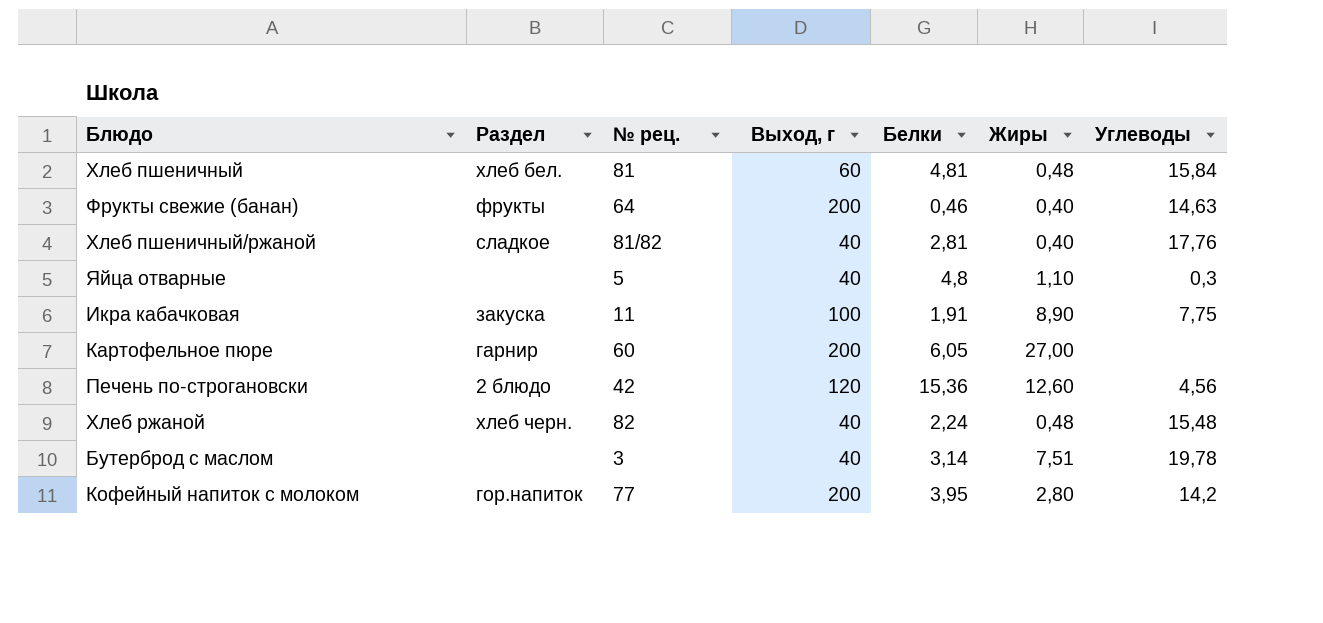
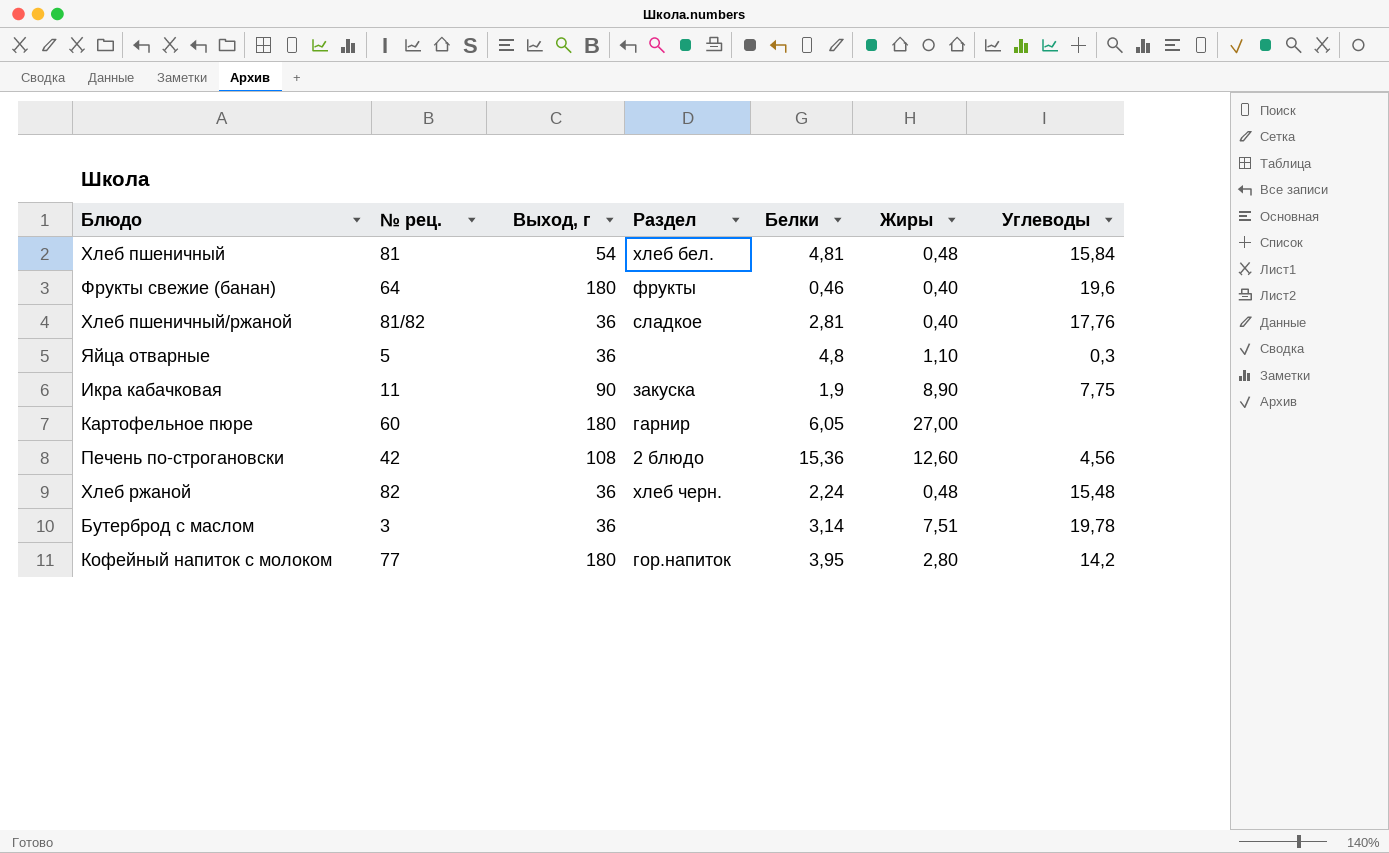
column Раздел | position: 2 -> 4
Хлеб пшеничный | Выход, г: 60 -> 54
Фрукты свежие (банан) | Выход, г: 200 -> 180
Фрукты свежие (банан) | Углеводы: 14,63 -> 19,6
Хлеб пшеничный/ржаной | Выход, г: 40 -> 36
Яйца отварные | Выход, г: 40 -> 36
Икра кабачковая | Выход, г: 100 -> 90
Икра кабачковая | Белки: 1,91 -> 1,9
Картофельное пюре | Выход, г: 200 -> 180
Печень по-строгановски | Выход, г: 120 -> 108
Хлеб ржаной | Выход, г: 40 -> 36
Бутерброд с маслом | Выход, г: 40 -> 36
Кофейный напиток с молоком | Выход, г: 200 -> 180

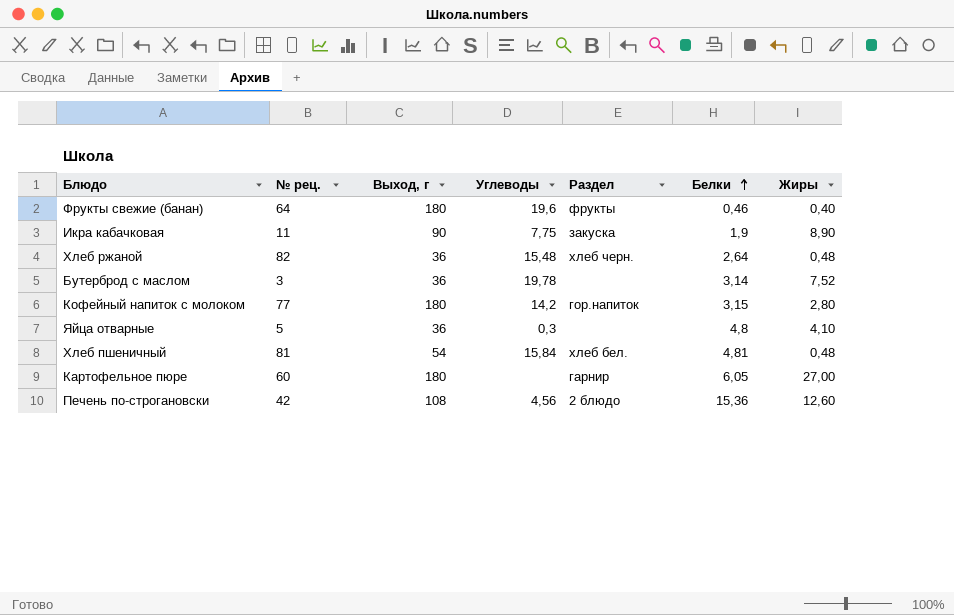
row order: none -> Белки ascending
column Углеводы | position: 7 -> 4
row Хлеб пшеничный/ржаной: 81/82 | 36 | сладкое | 2,81 | 0,40 | 17,76 -> none
Хлеб ржаной | Белки: 2,24 -> 2,64
Бутерброд с маслом | Жиры: 7,51 -> 7,52
Кофейный напиток с молоком | Белки: 3,95 -> 3,15
Яйца отварные | Жиры: 1,10 -> 4,10

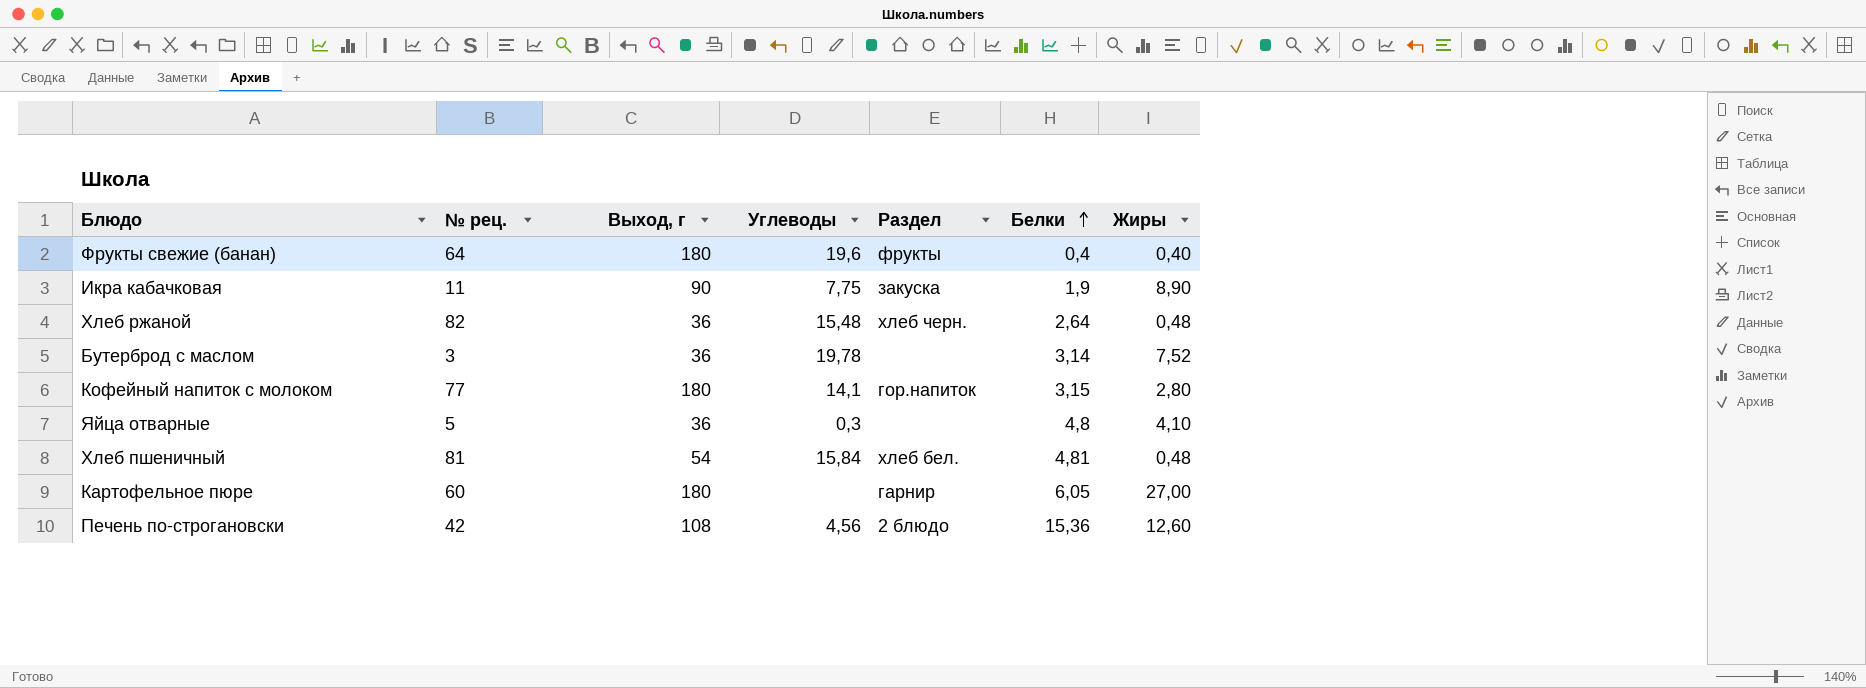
Фрукты свежие (банан) | Белки: 0,46 -> 0,4
Кофейный напиток с молоком | Углеводы: 14,2 -> 14,1

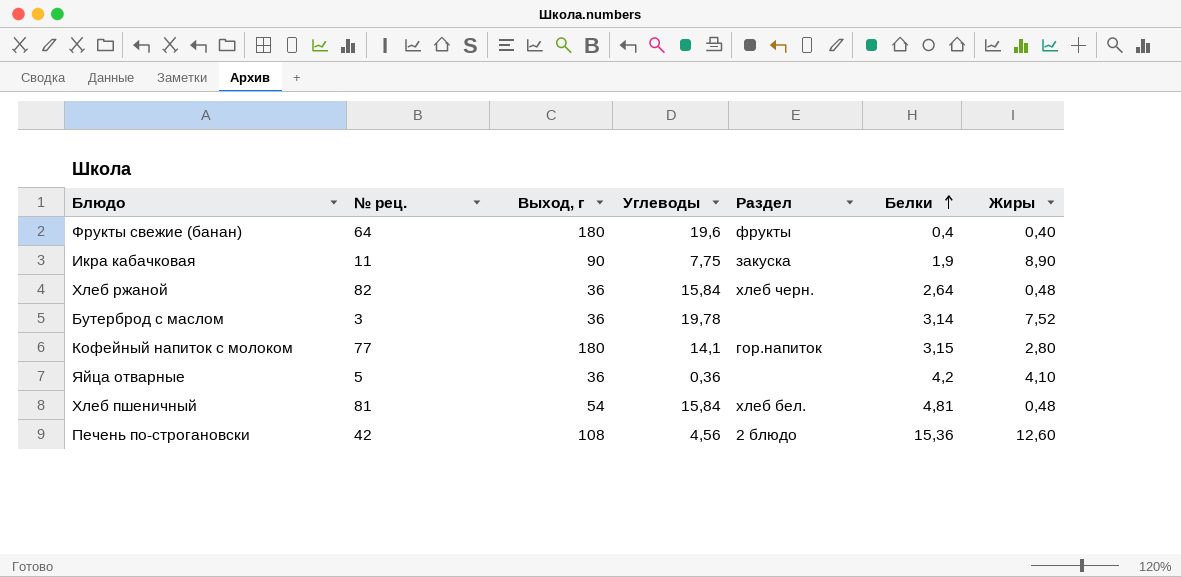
row Картофельное пюре: 60 | 180 | none | гарнир | 6,05 | 27,00 -> none
Хлеб ржаной | Углеводы: 15,48 -> 15,84
Яйца отварные | Углеводы: 0,3 -> 0,36
Яйца отварные | Белки: 4,8 -> 4,2

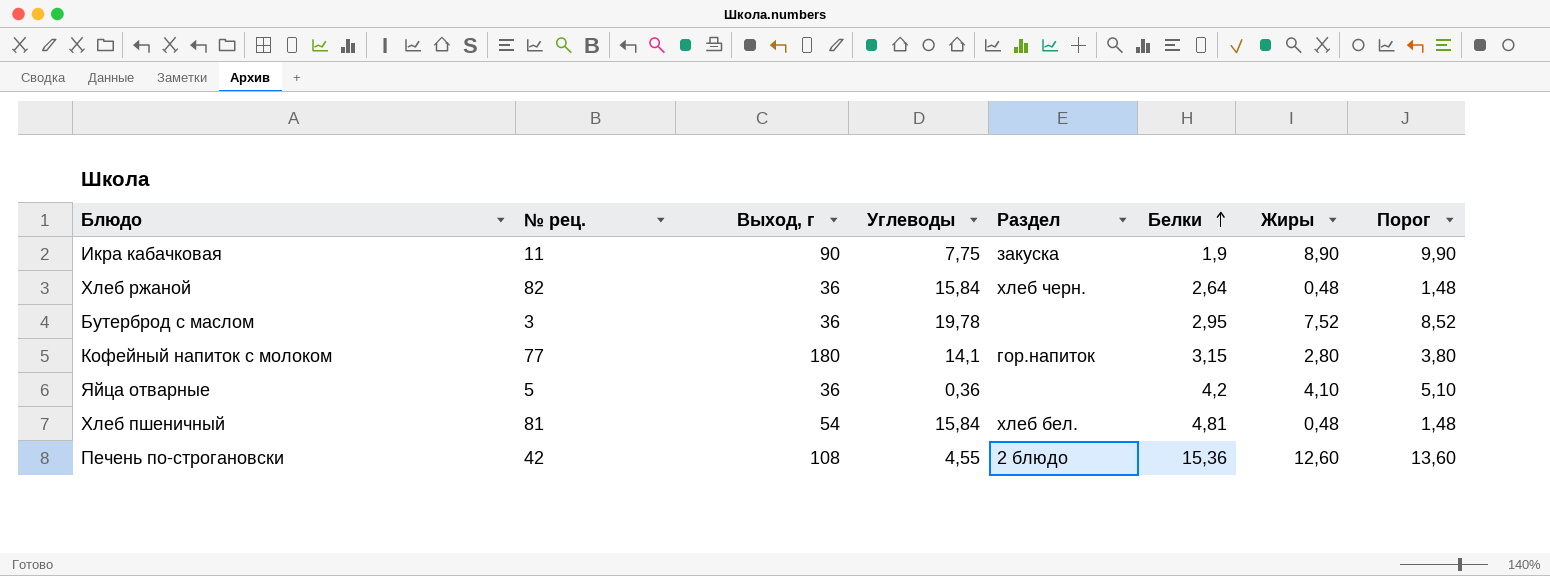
column Порог | formula: none -> [Жиры] + 1
row Фрукты свежие (банан): 64 | 180 | 19,6 | фрукты | 0,4 | 0,40 -> none
Бутерброд с маслом | Белки: 3,14 -> 2,95
Печень по-строгановски | Углеводы: 4,56 -> 4,55

